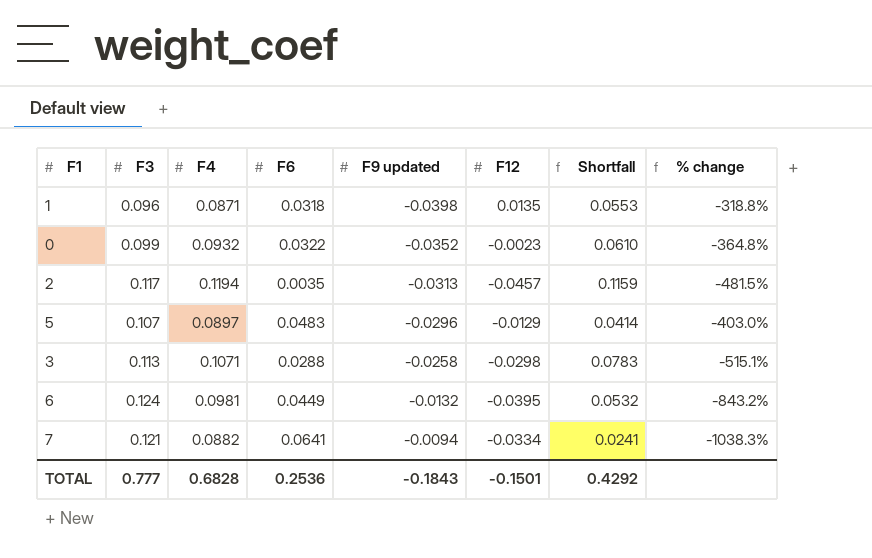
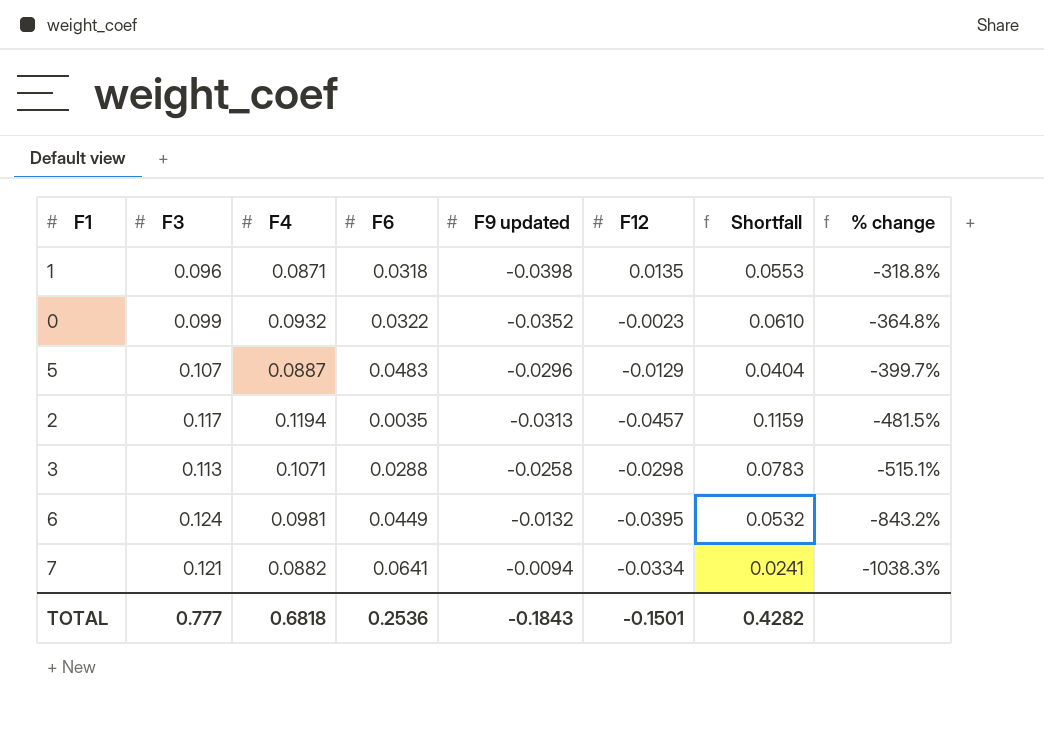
row order: F9 updated ascending -> % change descending
5 | F4: 0.0897 -> 0.0887
5 | Shortfall: 0.0414 -> 0.0404
5 | % change: -403.0% -> -399.7%
TOTAL | F4: 0.6828 -> 0.6818
TOTAL | Shortfall: 0.4292 -> 0.4282

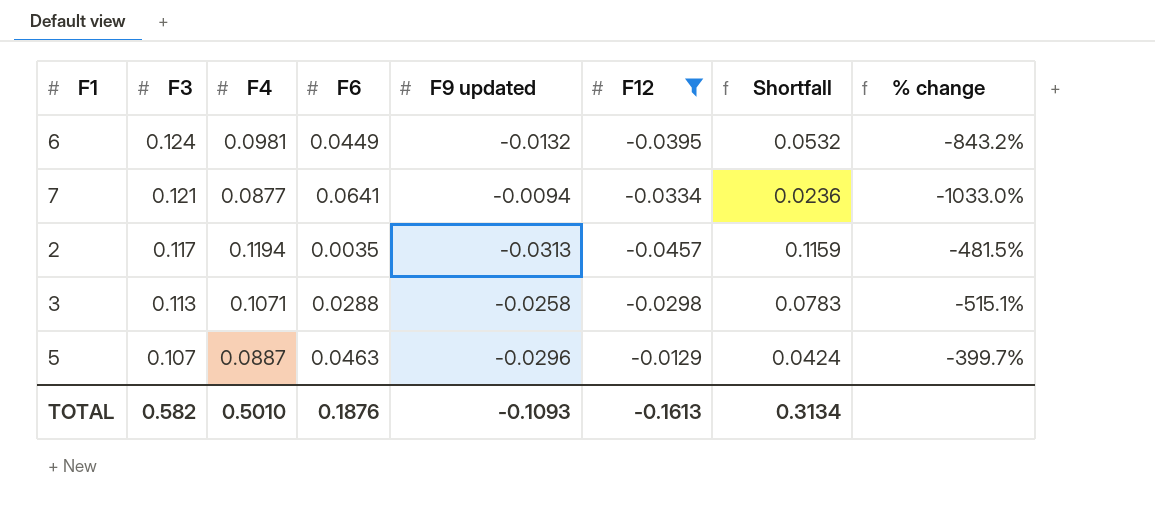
filter: none -> F12 <= -0.0129
row order: % change descending -> F3 descending
7 | F4: 0.0882 -> 0.0877
7 | Shortfall: 0.0241 -> 0.0236
7 | % change: -1038.3% -> -1033.0%
5 | F6: 0.0483 -> 0.0463
5 | Shortfall: 0.0404 -> 0.0424
TOTAL | F3: 0.777 -> 0.582
TOTAL | F4: 0.6818 -> 0.5010
TOTAL | F6: 0.2536 -> 0.1876
TOTAL | F9 updated: -0.1843 -> -0.1093
TOTAL | F12: -0.1501 -> -0.1613
TOTAL | Shortfall: 0.4282 -> 0.3134

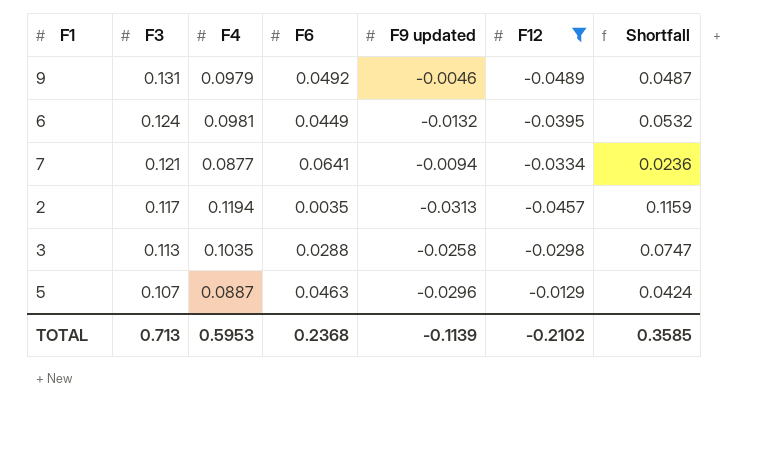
column % change | formula: ([F4] - [F9 updated]) / [F9 updated] -> none
row 9: none -> 0.131 | 0.0979 | 0.0492 | -0.0046 | -0.0489 | 0.0487
3 | F4: 0.1071 -> 0.1035
3 | Shortfall: 0.0783 -> 0.0747
TOTAL | F3: 0.582 -> 0.713
TOTAL | F4: 0.5010 -> 0.5953
TOTAL | F6: 0.1876 -> 0.2368
TOTAL | F9 updated: -0.1093 -> -0.1139
TOTAL | F12: -0.1613 -> -0.2102
TOTAL | Shortfall: 0.3134 -> 0.3585

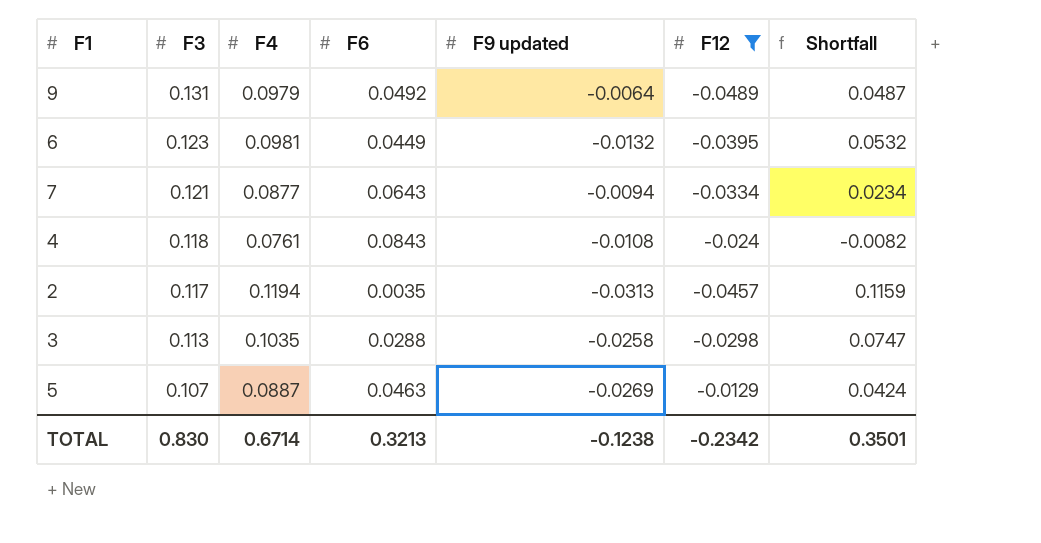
9 | F9 updated: -0.0046 -> -0.0064
6 | F3: 0.124 -> 0.123
7 | F6: 0.0641 -> 0.0643
7 | Shortfall: 0.0236 -> 0.0234
row 4: none -> 0.118 | 0.0761 | 0.0843 | -0.0108 | -0.024 | -0.0082
5 | F9 updated: -0.0296 -> -0.0269
TOTAL | F3: 0.713 -> 0.830
TOTAL | F4: 0.5953 -> 0.6714
TOTAL | F6: 0.2368 -> 0.3213
TOTAL | F9 updated: -0.1139 -> -0.1238
TOTAL | F12: -0.2102 -> -0.2342
TOTAL | Shortfall: 0.3585 -> 0.3501

